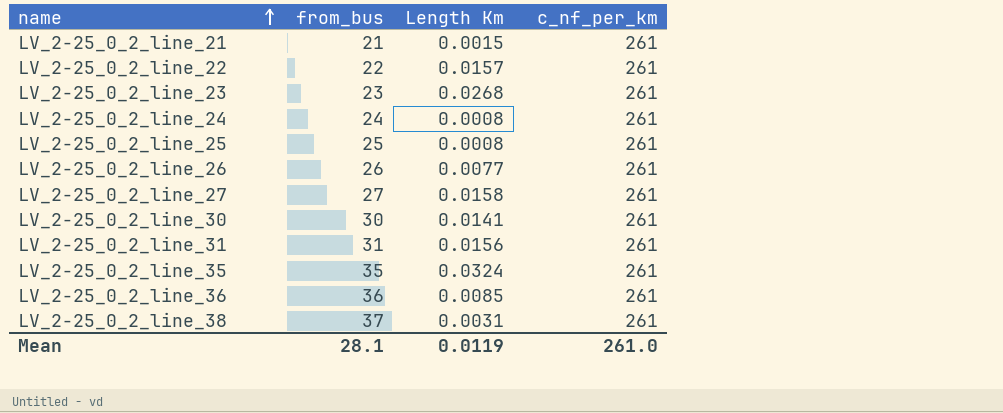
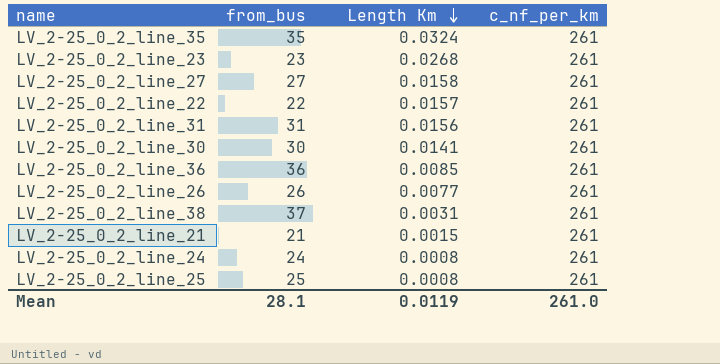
row order: name ascending -> Length Km descending

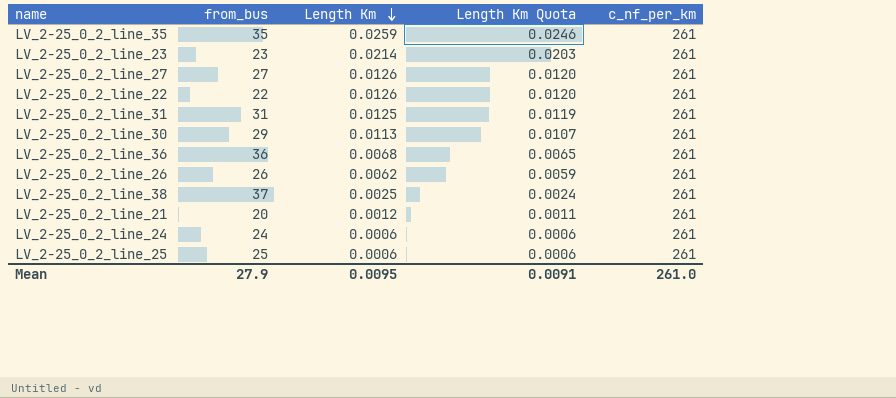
column Length Km Quota | formula: none -> [Length Km] * 0.95
LV_2-25_0_2_line_35 | Length Km: 0.0324 -> 0.0259
LV_2-25_0_2_line_23 | Length Km: 0.0268 -> 0.0214
LV_2-25_0_2_line_27 | Length Km: 0.0158 -> 0.0126
LV_2-25_0_2_line_22 | Length Km: 0.0157 -> 0.0126
LV_2-25_0_2_line_31 | Length Km: 0.0156 -> 0.0125
LV_2-25_0_2_line_30 | from_bus: 30 -> 29
LV_2-25_0_2_line_30 | Length Km: 0.0141 -> 0.0113
LV_2-25_0_2_line_36 | Length Km: 0.0085 -> 0.0068
LV_2-25_0_2_line_26 | Length Km: 0.0077 -> 0.0062
LV_2-25_0_2_line_38 | Length Km: 0.0031 -> 0.0025
LV_2-25_0_2_line_21 | from_bus: 21 -> 20
LV_2-25_0_2_line_21 | Length Km: 0.0015 -> 0.0012
LV_2-25_0_2_line_24 | Length Km: 0.0008 -> 0.0006
LV_2-25_0_2_line_25 | Length Km: 0.0008 -> 0.0006
Mean | from_bus: 28.1 -> 27.9
Mean | Length Km: 0.0119 -> 0.0095

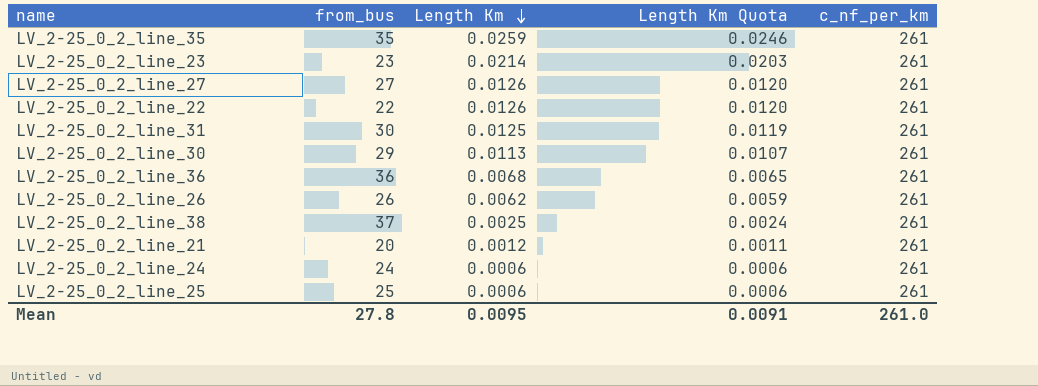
LV_2-25_0_2_line_31 | from_bus: 31 -> 30
Mean | from_bus: 27.9 -> 27.8

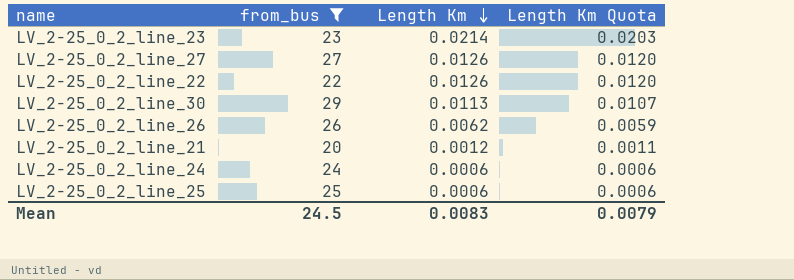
filter: none -> from_bus <= 29
column c_nf_per_km | position: 5 -> none
Mean | from_bus: 27.8 -> 24.5
Mean | Length Km: 0.0095 -> 0.0083
Mean | Length Km Quota: 0.0091 -> 0.0079

